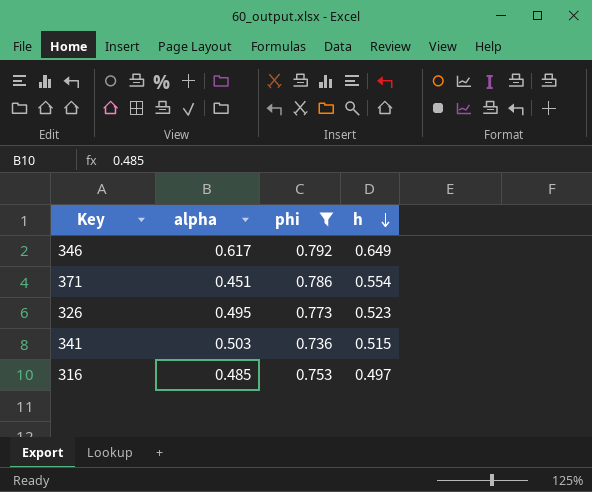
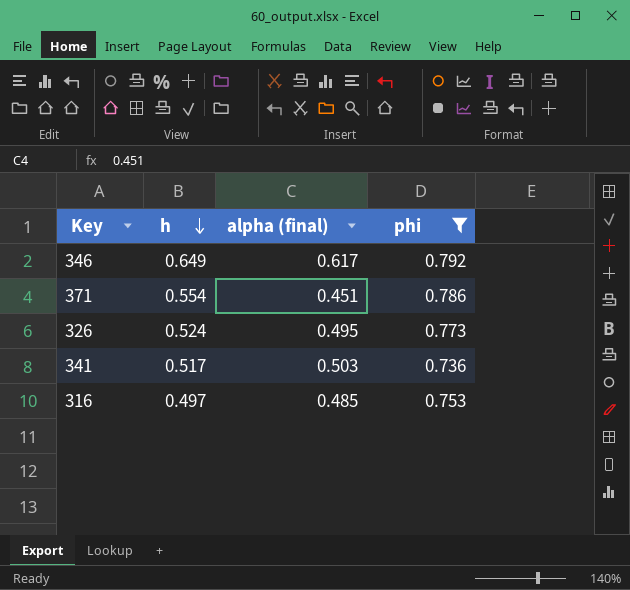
column h | position: 4 -> 2
column name: alpha -> alpha (final)
326 | h: 0.523 -> 0.524
341 | h: 0.515 -> 0.517

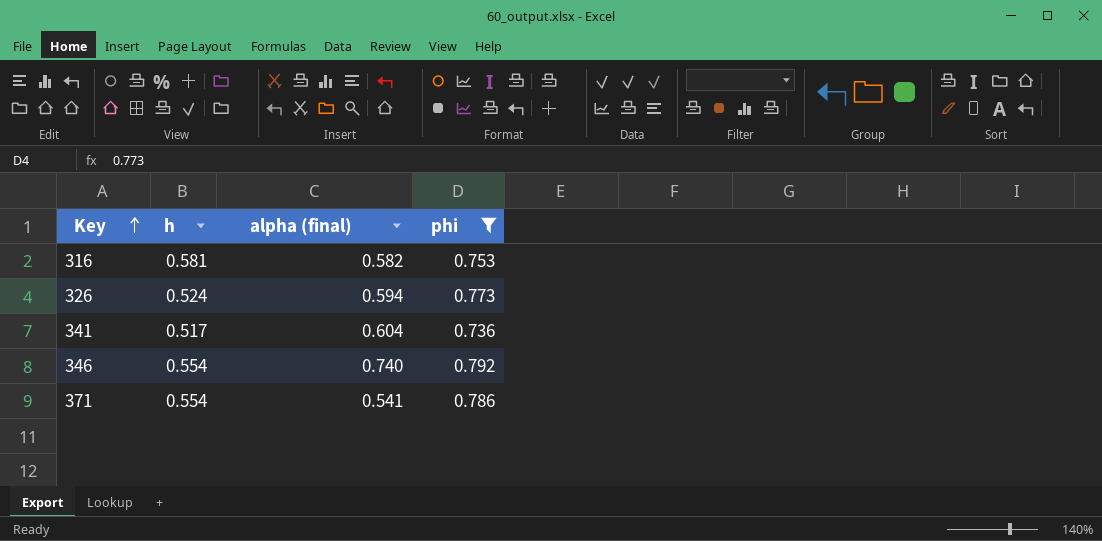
row order: h descending -> Key ascending
316 | h: 0.497 -> 0.581
316 | alpha (final): 0.485 -> 0.582
326 | alpha (final): 0.495 -> 0.594
341 | alpha (final): 0.503 -> 0.604
346 | h: 0.649 -> 0.554
346 | alpha (final): 0.617 -> 0.740
371 | alpha (final): 0.451 -> 0.541

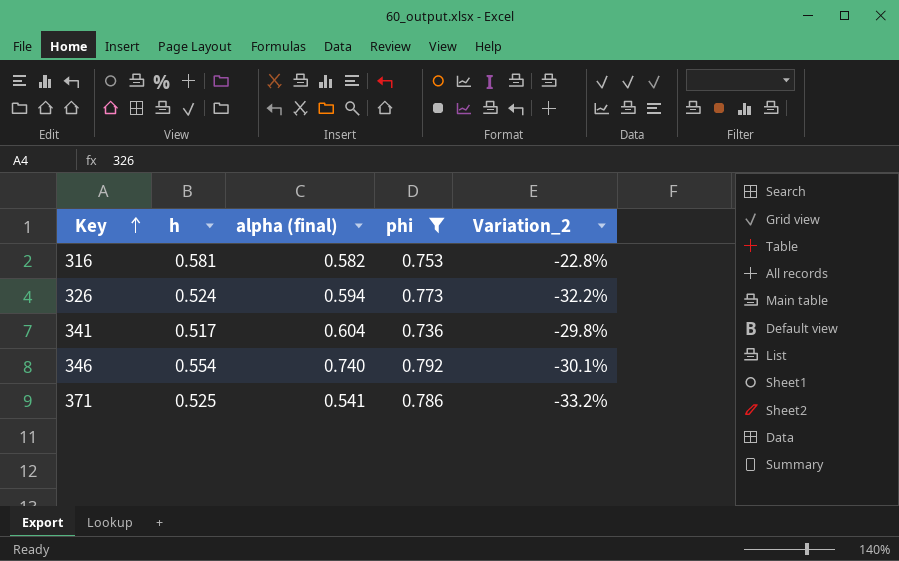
column Variation_2 | formula: none -> ([h] - [phi]) / [phi]
371 | h: 0.554 -> 0.525

